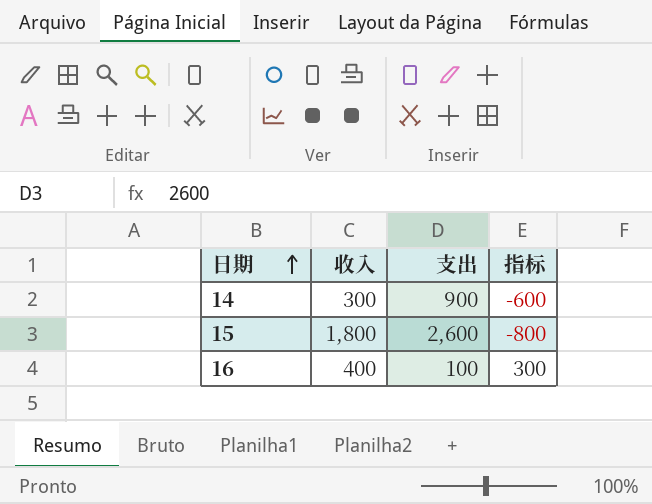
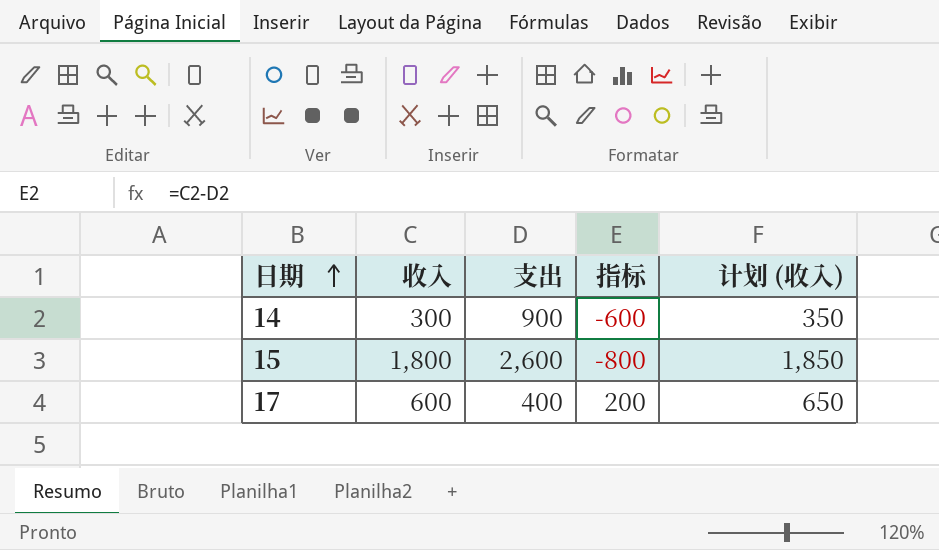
column 计划 (收入) | formula: none -> [收入] + 50
row 16: 400 | 100 | 300 -> none
row 17: none -> 600 | 400 | 200 | 650

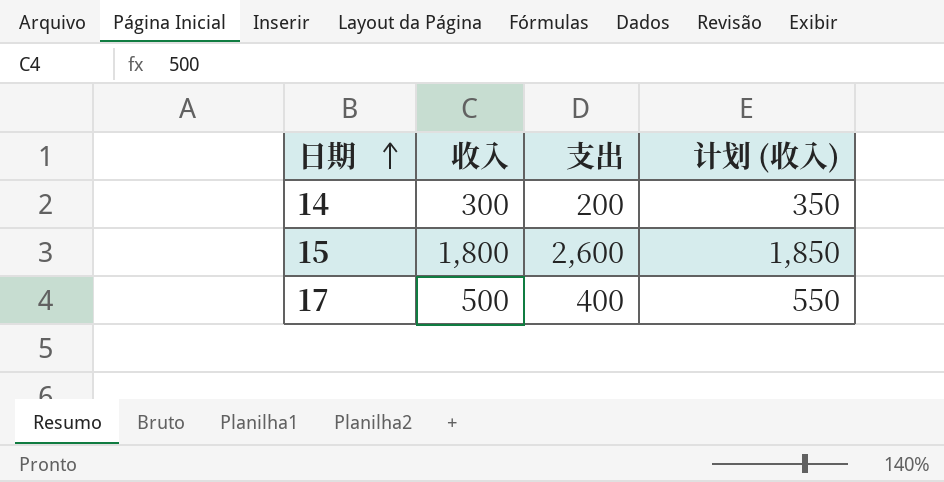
column 指标 | formula: [收入] - [支出] -> none
14 | 支出: 900 -> 200
17 | 收入: 600 -> 500
17 | 计划 (收入): 650 -> 550

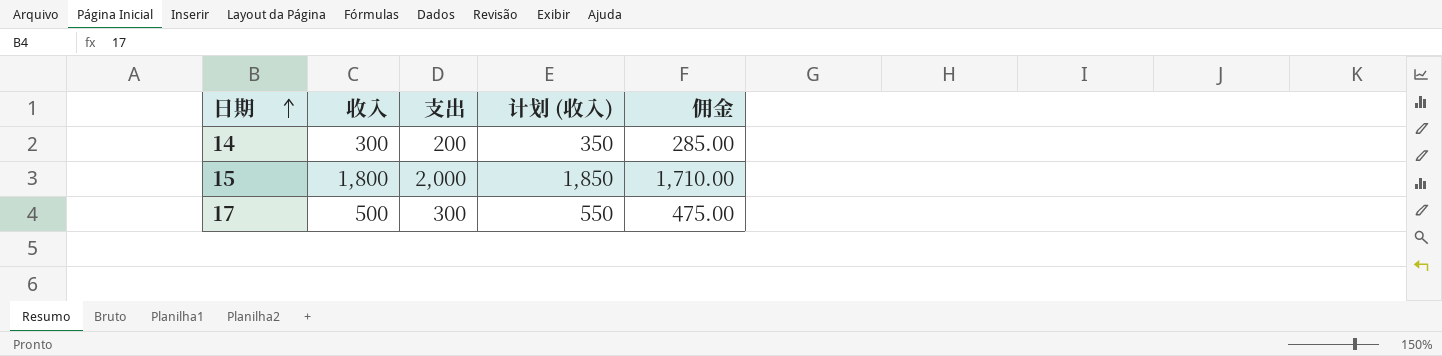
column 佣金 | formula: none -> [收入] * 0.95
15 | 支出: 2,600 -> 2,000
17 | 支出: 400 -> 300

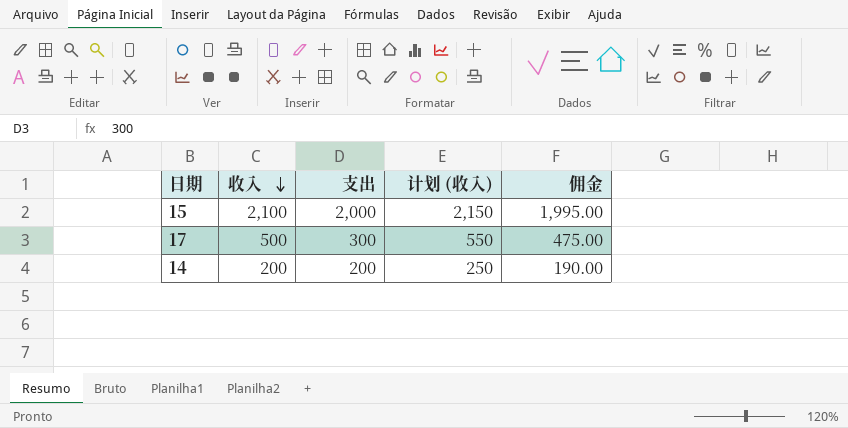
row order: 日期 ascending -> 收入 descending
15 | 收入: 1,800 -> 2,100
15 | 计划 (收入): 1,850 -> 2,150
15 | 佣金: 1,710.00 -> 1,995.00
14 | 收入: 300 -> 200
14 | 计划 (收入): 350 -> 250
14 | 佣金: 285.00 -> 190.00

